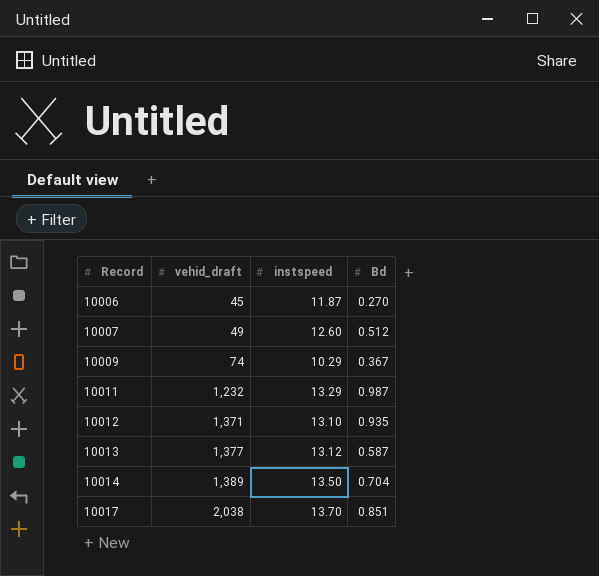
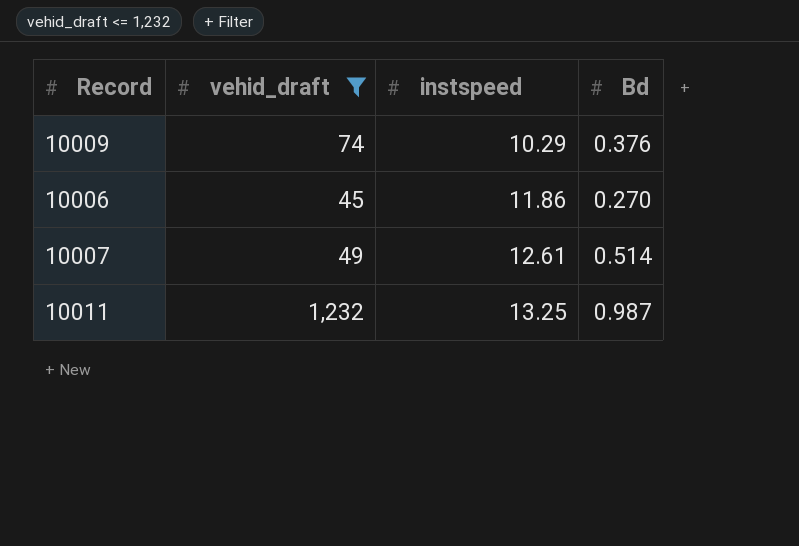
filter: none -> vehid_draft <= 1,232
row order: Record ascending -> instspeed ascending
10009 | Bd: 0.367 -> 0.376
10006 | instspeed: 11.87 -> 11.86
10007 | instspeed: 12.60 -> 12.61
10007 | Bd: 0.512 -> 0.514
10011 | instspeed: 13.29 -> 13.25

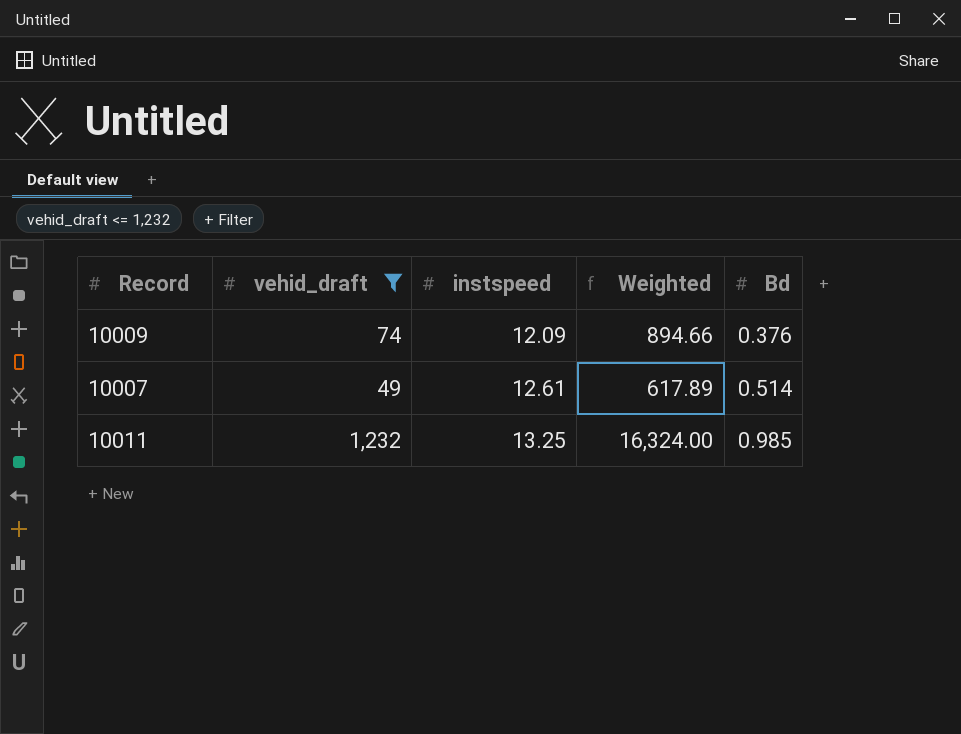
column Weighted | formula: none -> [vehid_draft] * [instspeed]
row 10006: 45 | 11.86 | 0.270 -> none
10009 | instspeed: 10.29 -> 12.09
10011 | Bd: 0.987 -> 0.985

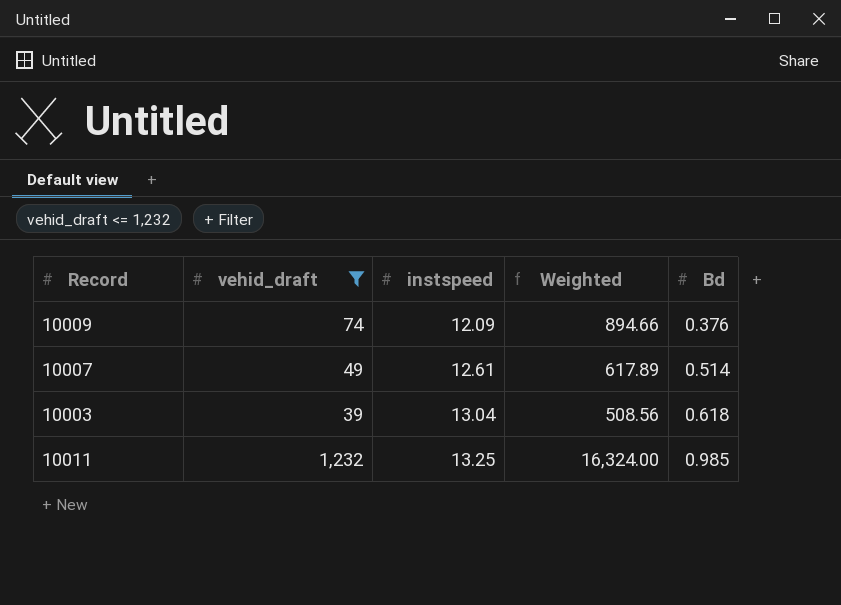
row 10003: none -> 39 | 13.04 | 508.56 | 0.618

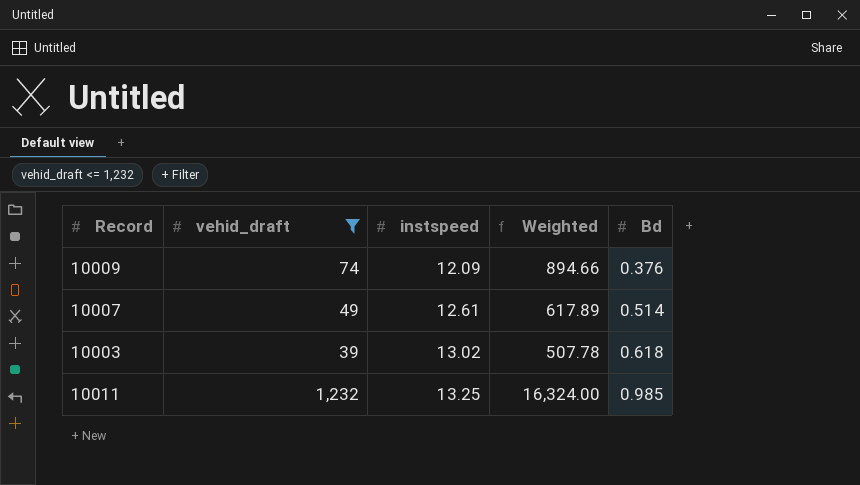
10003 | instspeed: 13.04 -> 13.02
10003 | Weighted: 508.56 -> 507.78

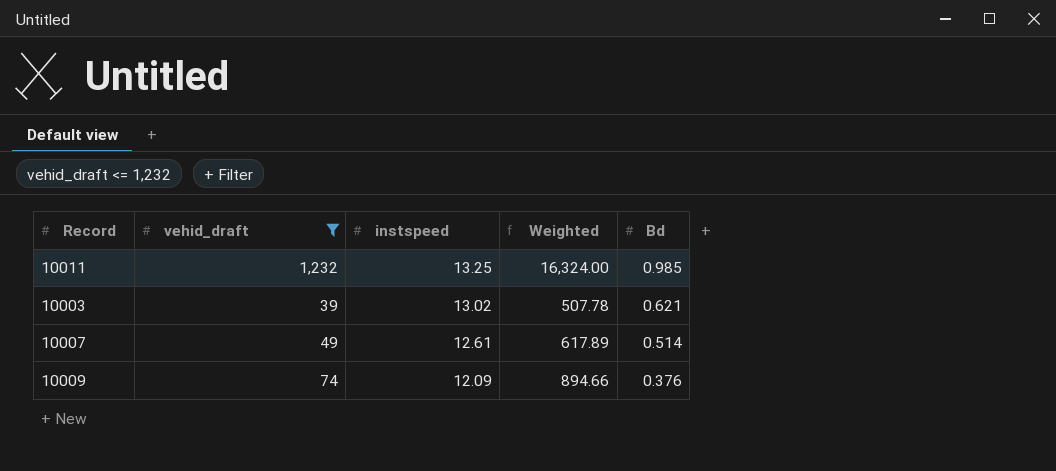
row order: instspeed ascending -> instspeed descending
10003 | Bd: 0.618 -> 0.621

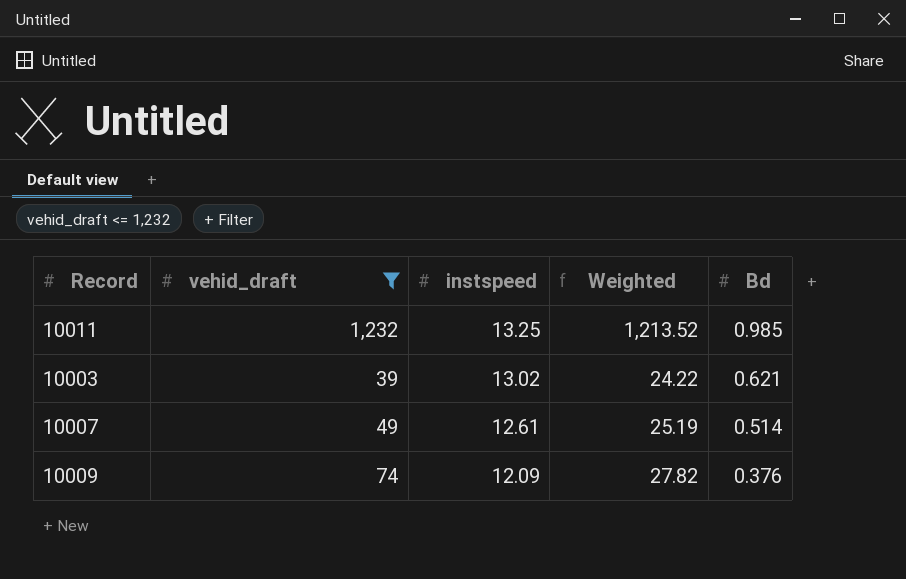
column Weighted | formula: [vehid_draft] * [instspeed] -> [vehid_draft] * [Bd]

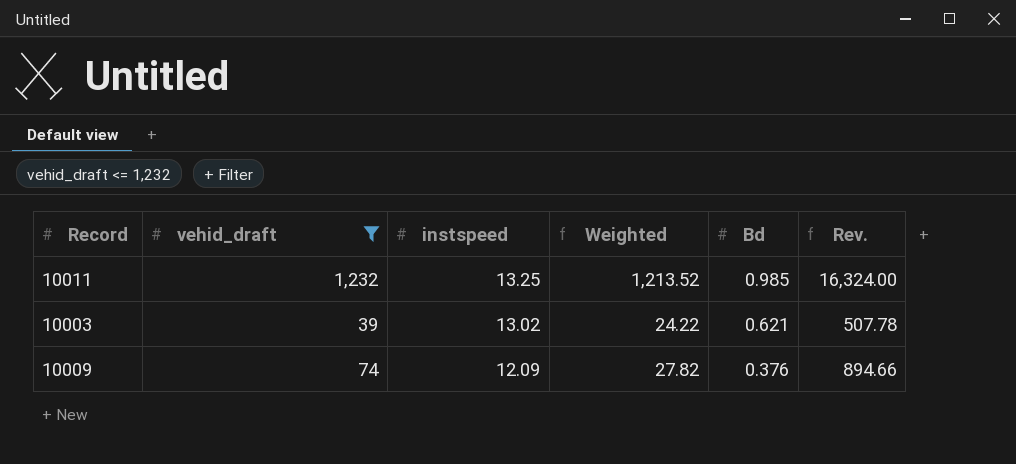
column Rev. | formula: none -> [vehid_draft] * [instspeed]
row 10007: 49 | 12.61 | 25.19 | 0.514 -> none

